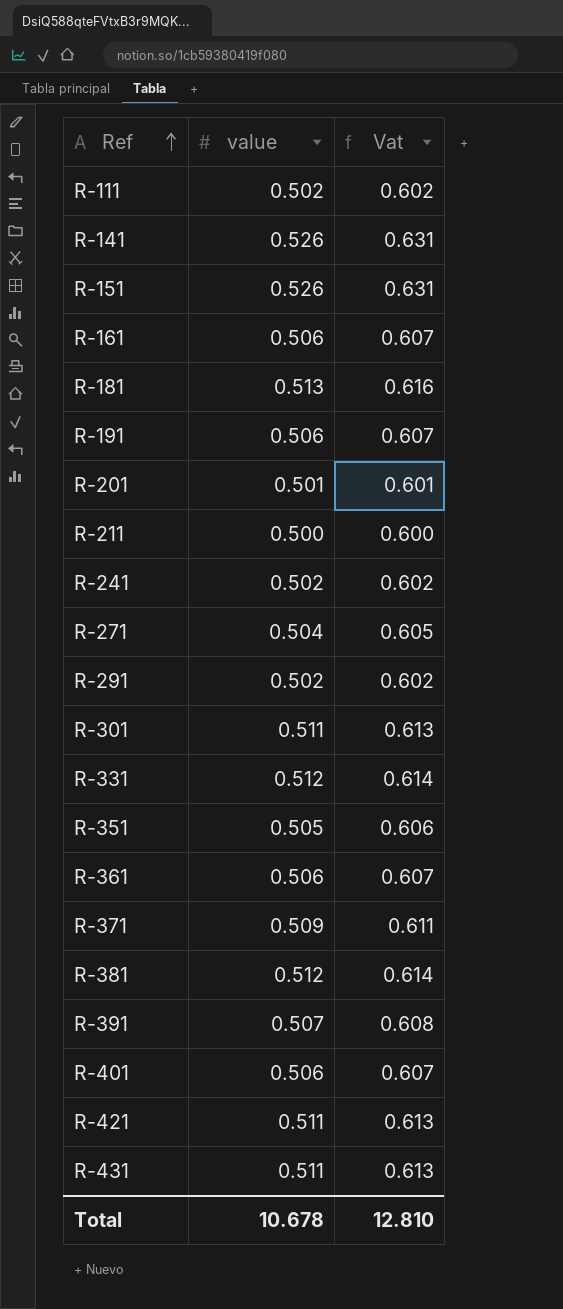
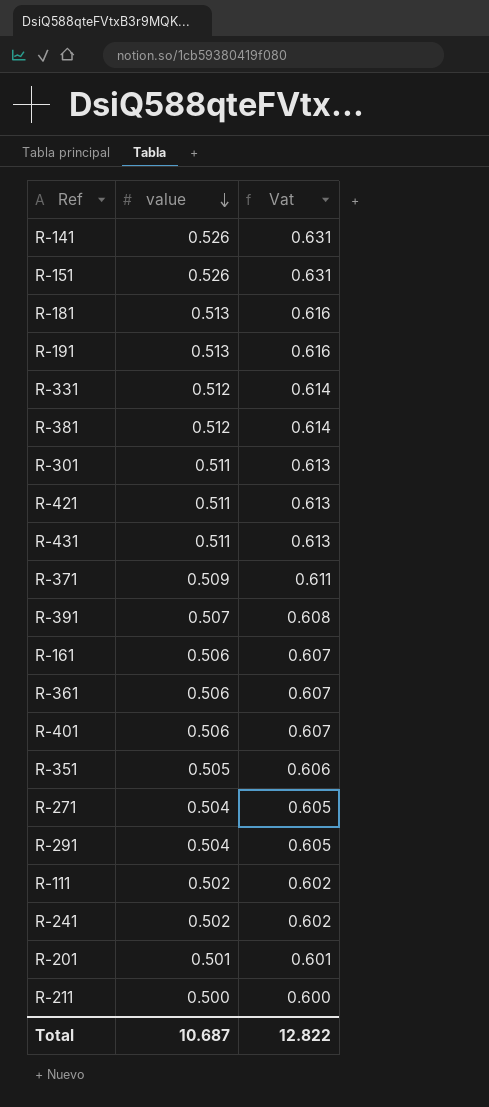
row order: Ref ascending -> value descending
R-191 | value: 0.506 -> 0.513
R-191 | Vat: 0.607 -> 0.616
R-291 | value: 0.502 -> 0.504
R-291 | Vat: 0.602 -> 0.605
Total | value: 10.678 -> 10.687
Total | Vat: 12.810 -> 12.822

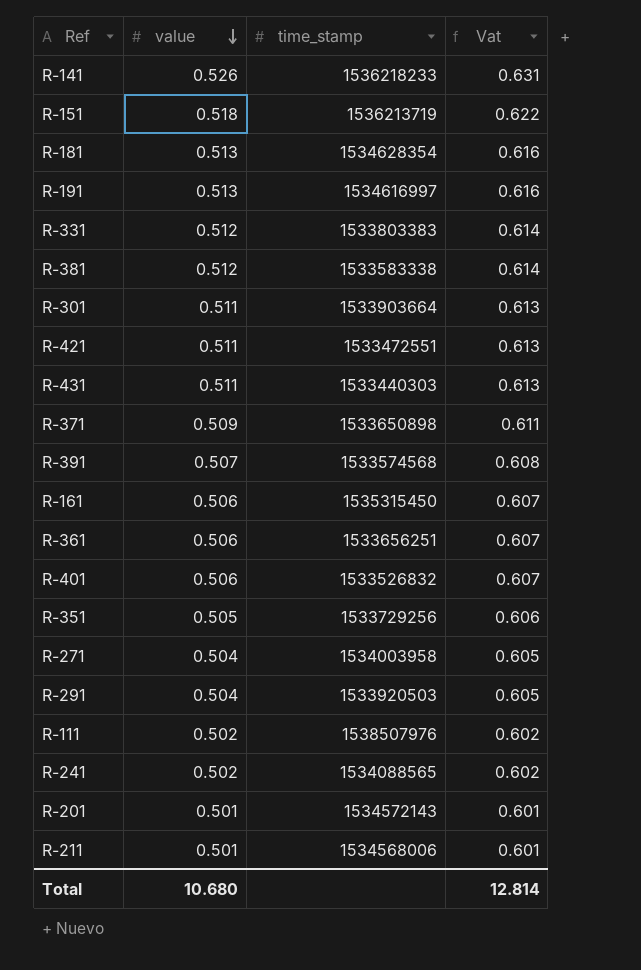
column time_stamp | position: none -> 3
R-151 | value: 0.526 -> 0.518
R-151 | Vat: 0.631 -> 0.622
R-211 | value: 0.500 -> 0.501
R-211 | Vat: 0.600 -> 0.601
Total | value: 10.687 -> 10.680
Total | Vat: 12.822 -> 12.814

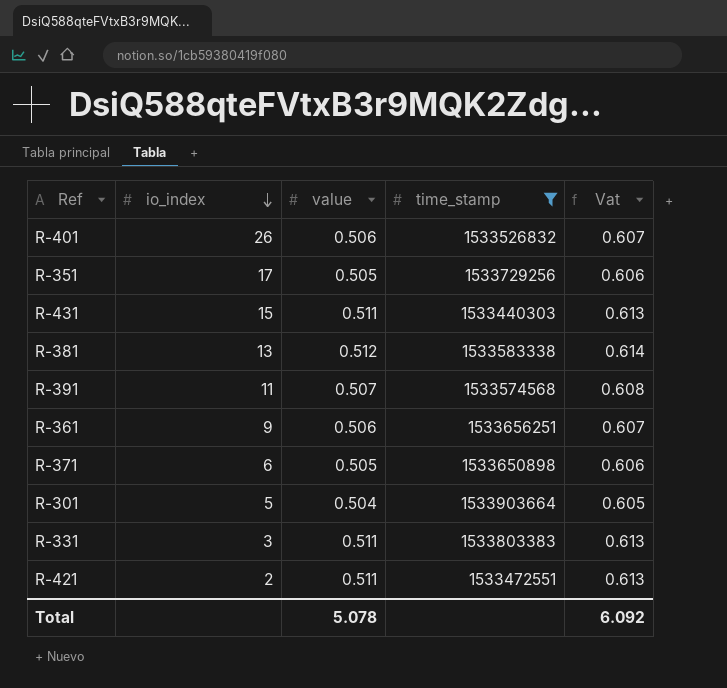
filter: none -> time_stamp <= 1533903664
row order: value descending -> io_index descending
column io_index | position: none -> 2
R-371 | value: 0.509 -> 0.505
R-371 | Vat: 0.611 -> 0.606
R-301 | value: 0.511 -> 0.504
R-301 | Vat: 0.613 -> 0.605
R-331 | value: 0.512 -> 0.511
R-331 | Vat: 0.614 -> 0.613
Total | value: 10.680 -> 5.078
Total | Vat: 12.814 -> 6.092

